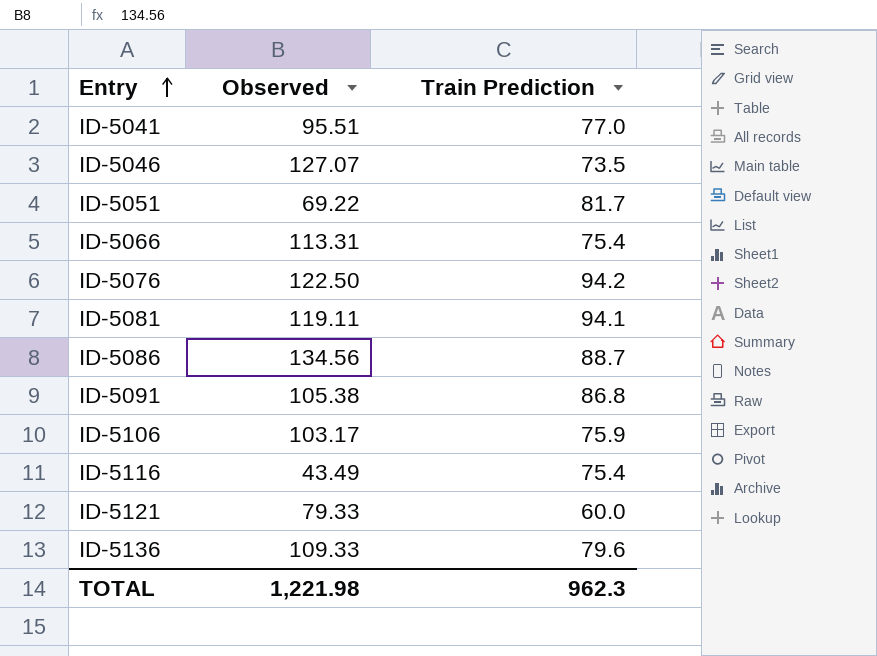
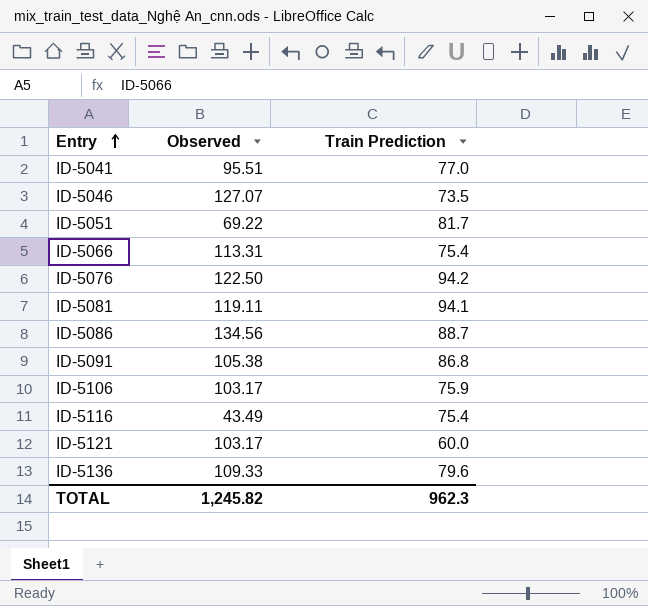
ID-5121 | Observed: 79.33 -> 103.17
TOTAL | Observed: 1,221.98 -> 1,245.82

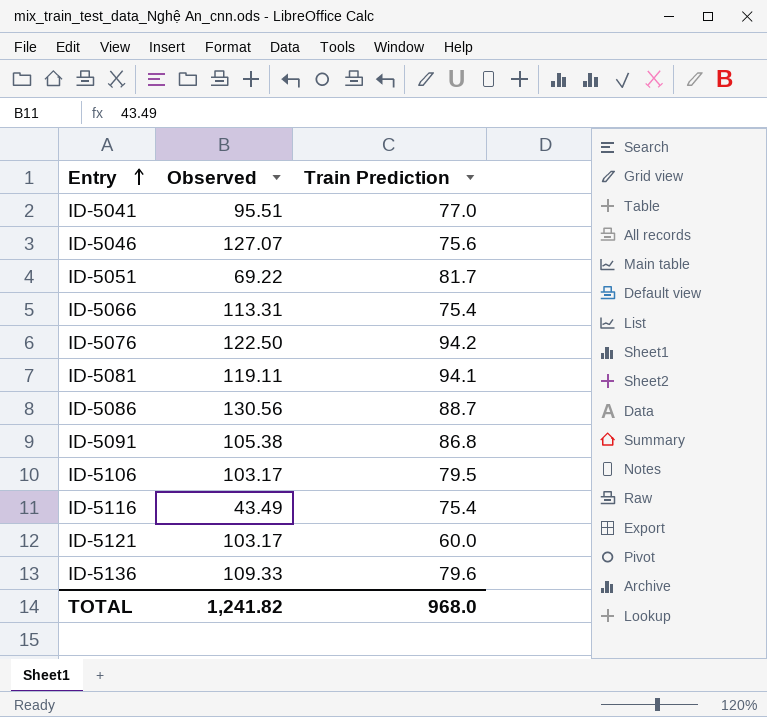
ID-5046 | Train Prediction: 73.5 -> 75.6
ID-5086 | Observed: 134.56 -> 130.56
ID-5106 | Train Prediction: 75.9 -> 79.5
TOTAL | Observed: 1,245.82 -> 1,241.82
TOTAL | Train Prediction: 962.3 -> 968.0

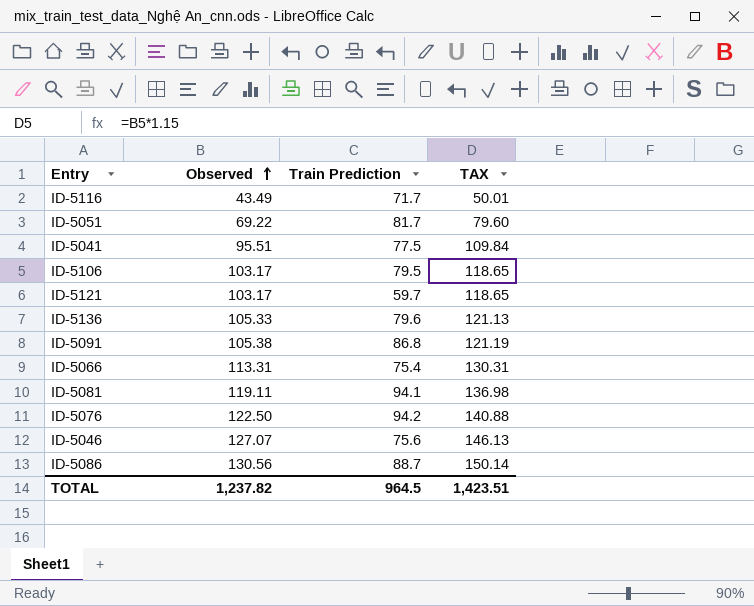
row order: Entry ascending -> Observed ascending
column TAX | formula: none -> [Observed] * 1.15
ID-5116 | Train Prediction: 75.4 -> 71.7
ID-5041 | Train Prediction: 77.0 -> 77.5
ID-5121 | Train Prediction: 60.0 -> 59.7
ID-5136 | Observed: 109.33 -> 105.33
TOTAL | Observed: 1,241.82 -> 1,237.82
TOTAL | Train Prediction: 968.0 -> 964.5

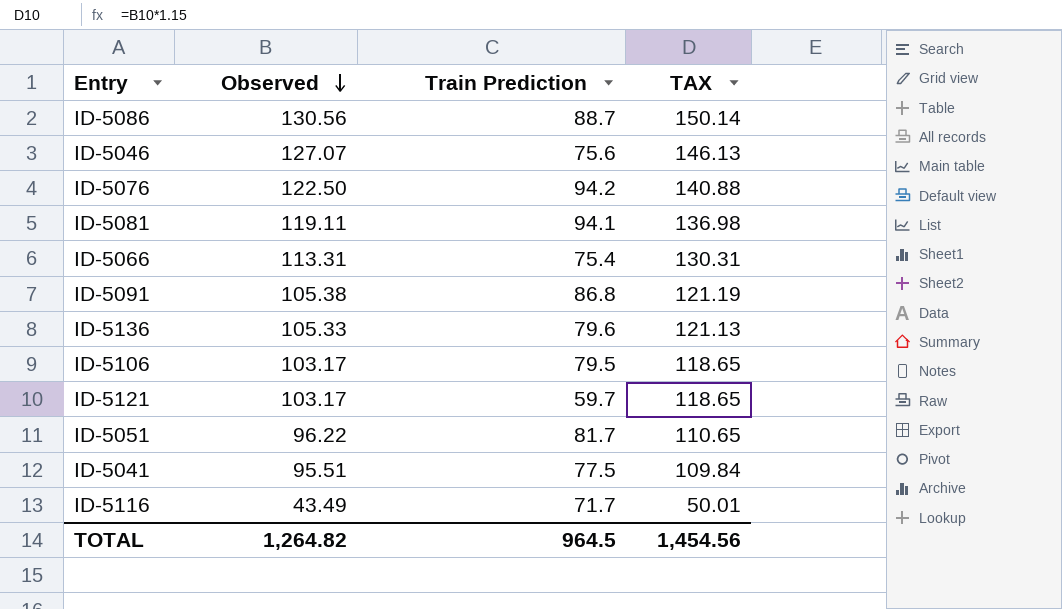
row order: Observed ascending -> Observed descending
ID-5051 | Observed: 69.22 -> 96.22
ID-5051 | TAX: 79.60 -> 110.65
TOTAL | Observed: 1,237.82 -> 1,264.82
TOTAL | TAX: 1,423.51 -> 1,454.56

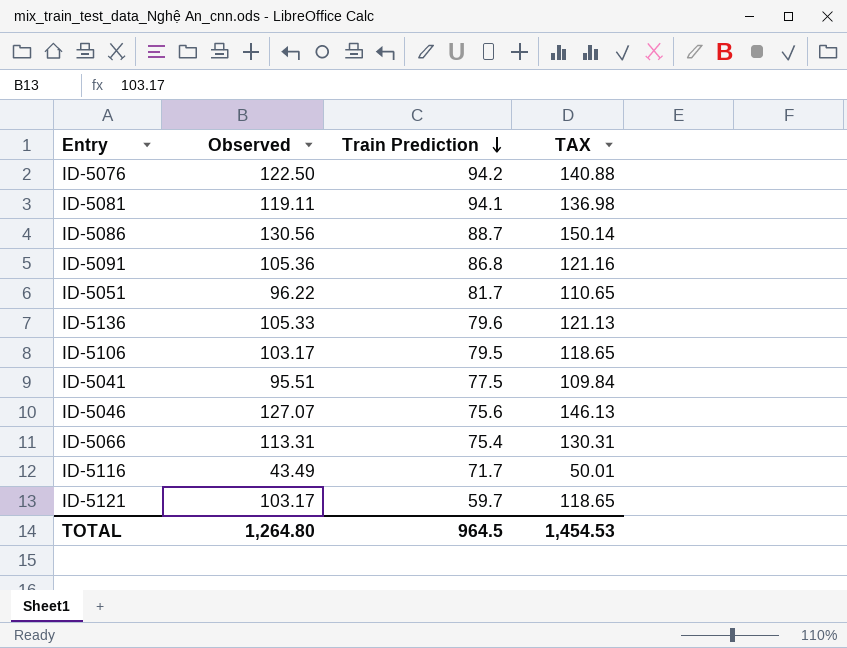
row order: Observed descending -> Train Prediction descending
ID-5091 | Observed: 105.38 -> 105.36
ID-5091 | TAX: 121.19 -> 121.16
TOTAL | Observed: 1,264.82 -> 1,264.80
TOTAL | TAX: 1,454.56 -> 1,454.53

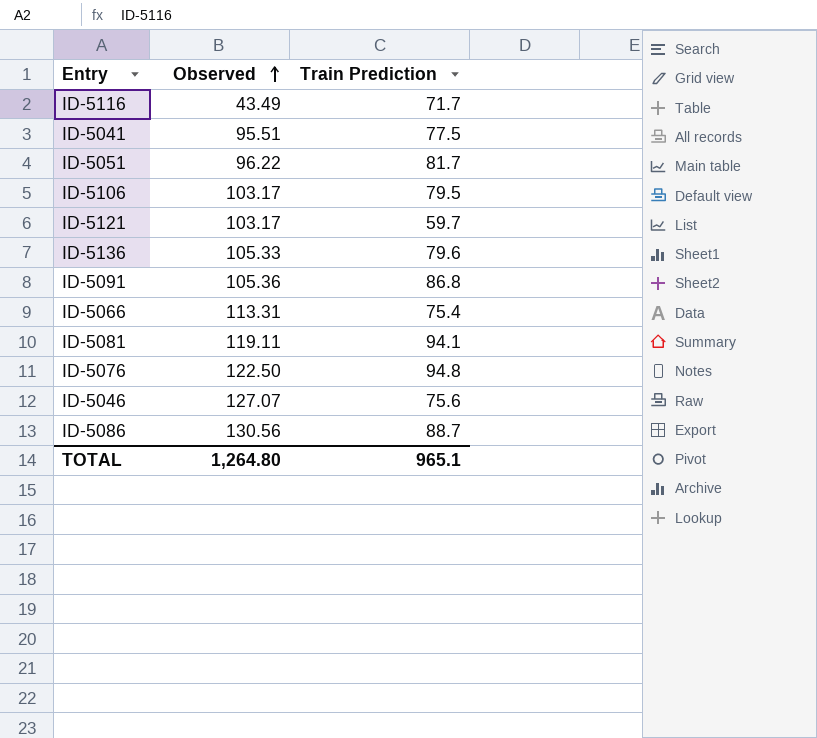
row order: Train Prediction descending -> Observed ascending
column TAX | formula: [Observed] * 1.15 -> none
ID-5076 | Train Prediction: 94.2 -> 94.8
TOTAL | Train Prediction: 964.5 -> 965.1

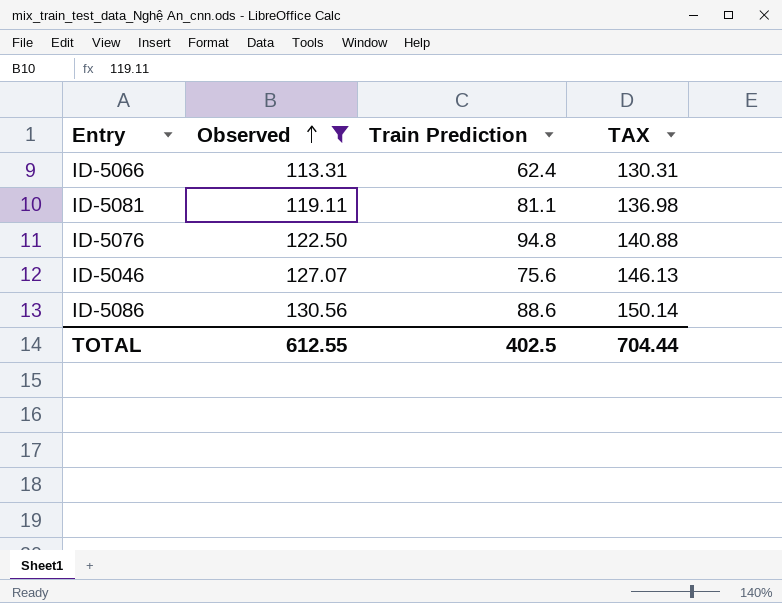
filter: none -> Observed >= 113.31
column TAX | formula: none -> [Observed] * 1.15
ID-5066 | Train Prediction: 75.4 -> 62.4
ID-5081 | Train Prediction: 94.1 -> 81.1
ID-5086 | Train Prediction: 88.7 -> 88.6
TOTAL | Observed: 1,264.80 -> 612.55
TOTAL | Train Prediction: 965.1 -> 402.5

